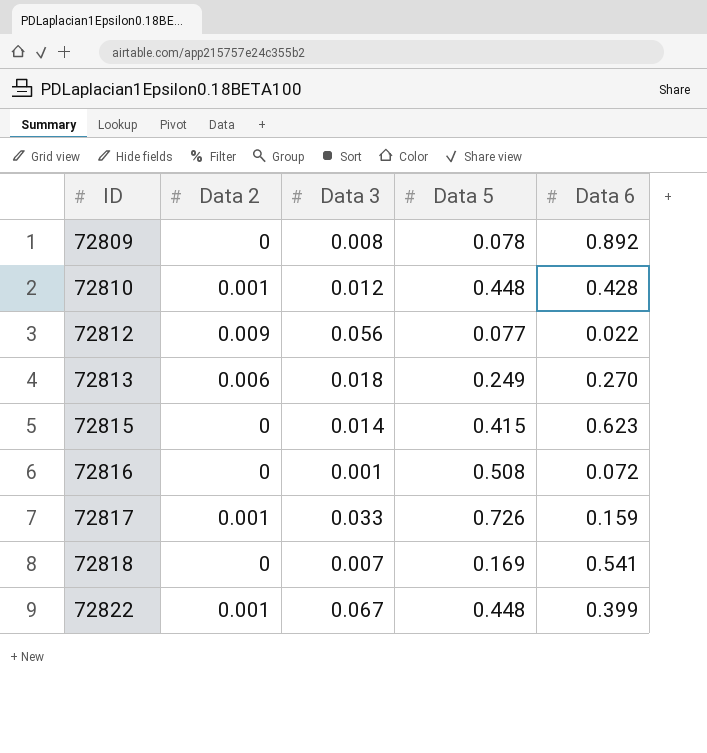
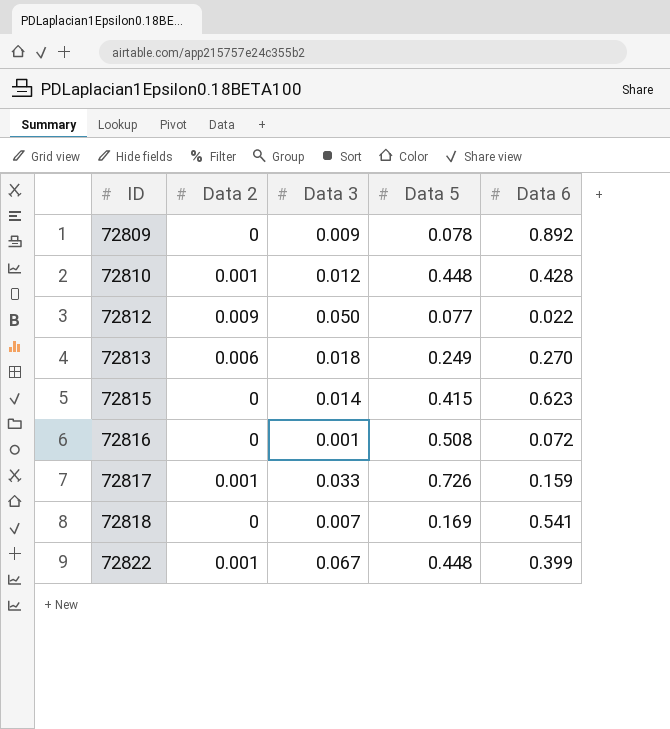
72809 | Data 3: 0.008 -> 0.009
72812 | Data 3: 0.056 -> 0.050

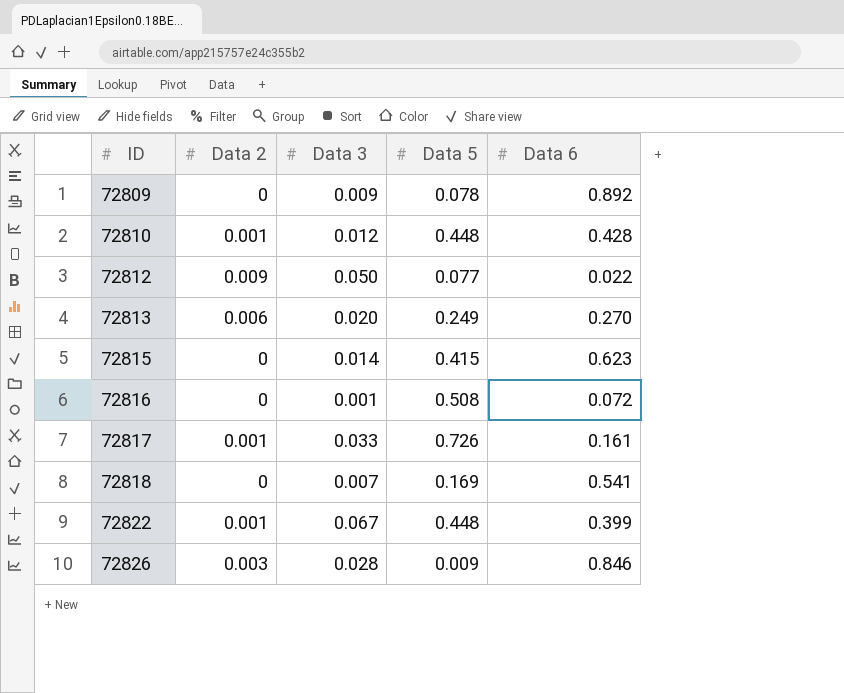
72813 | Data 3: 0.018 -> 0.020
72817 | Data 6: 0.159 -> 0.161
row 72826: none -> 0.003 | 0.028 | 0.009 | 0.846

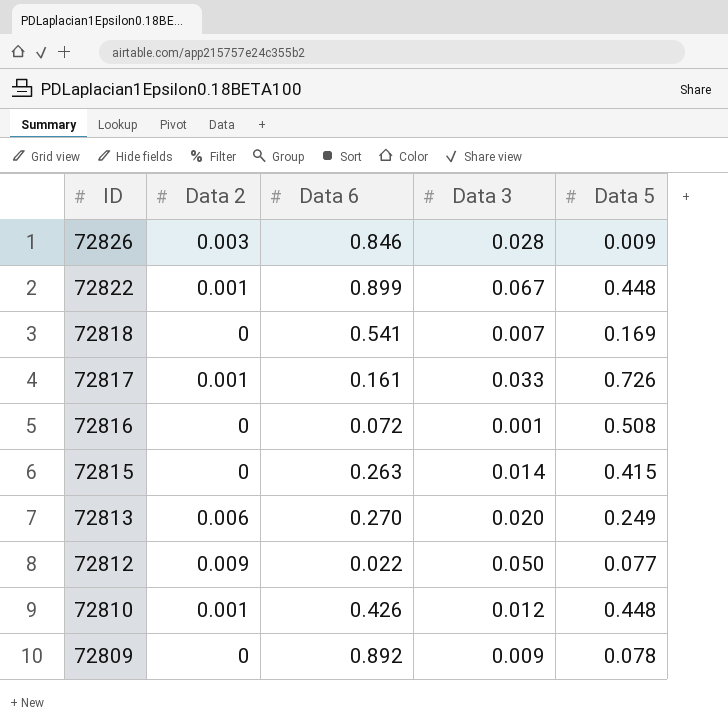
row order: ID ascending -> ID descending
column Data 6 | position: 5 -> 3
72822 | Data 6: 0.399 -> 0.899
72815 | Data 6: 0.623 -> 0.263
72810 | Data 6: 0.428 -> 0.426

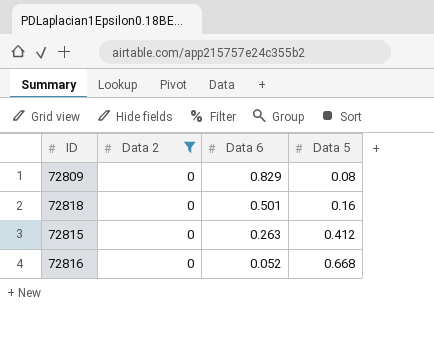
filter: none -> Data 2 = 0
row order: ID descending -> Data 6 descending
column Data 3 | position: 4 -> none
72809 | Data 6: 0.892 -> 0.829
72809 | Data 5: 0.078 -> 0.08
72818 | Data 6: 0.541 -> 0.501
72818 | Data 5: 0.169 -> 0.16
72815 | Data 5: 0.415 -> 0.412
72816 | Data 6: 0.072 -> 0.052
72816 | Data 5: 0.508 -> 0.668

